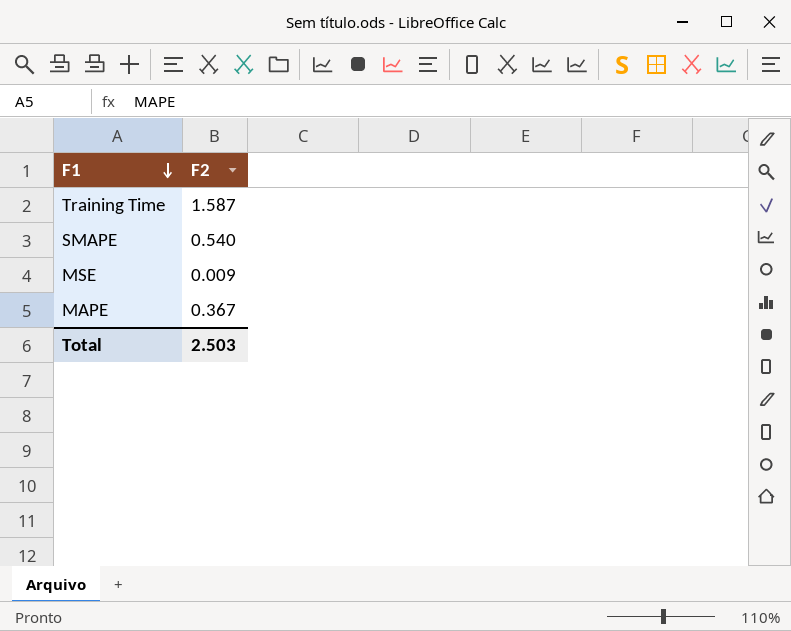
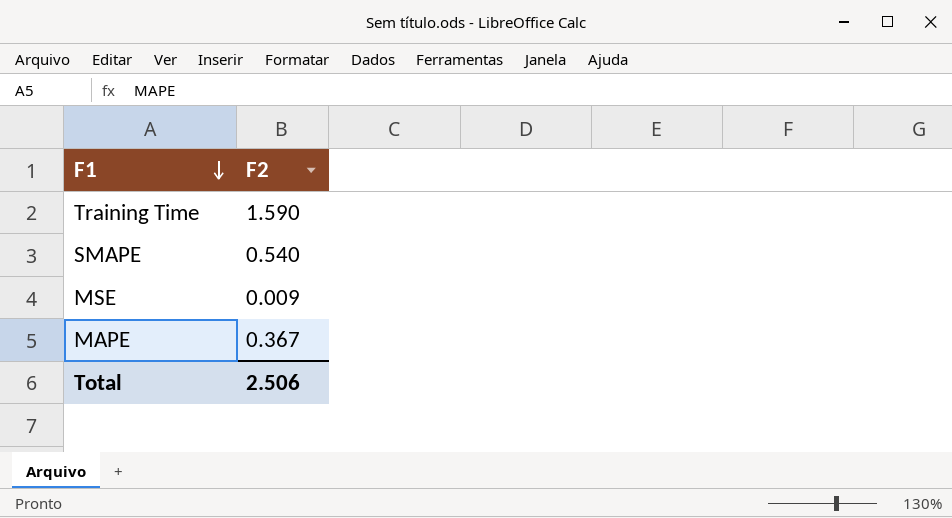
Training Time | F2: 1.587 -> 1.590
Total | F2: 2.503 -> 2.506

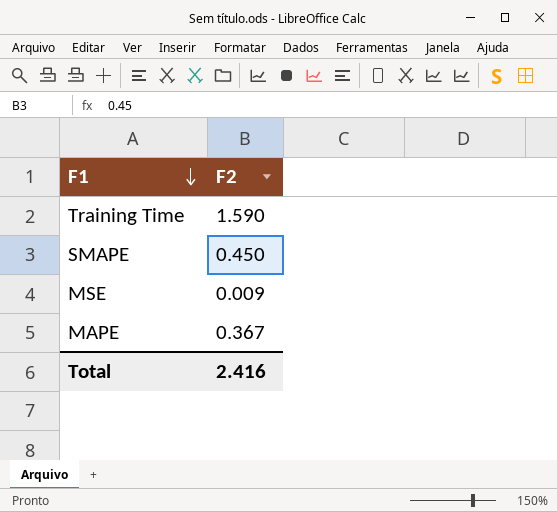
SMAPE | F2: 0.540 -> 0.450
Total | F2: 2.506 -> 2.416

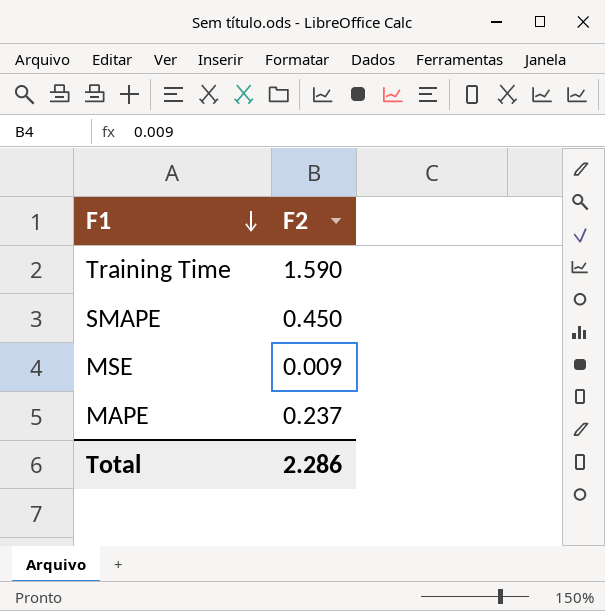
MAPE | F2: 0.367 -> 0.237
Total | F2: 2.416 -> 2.286

